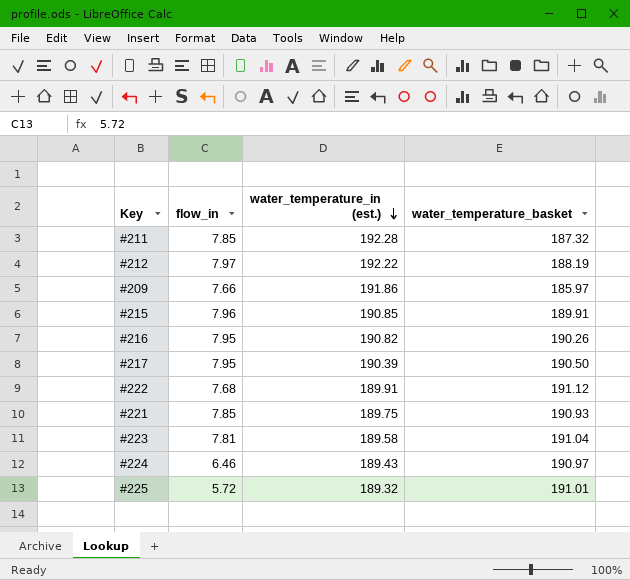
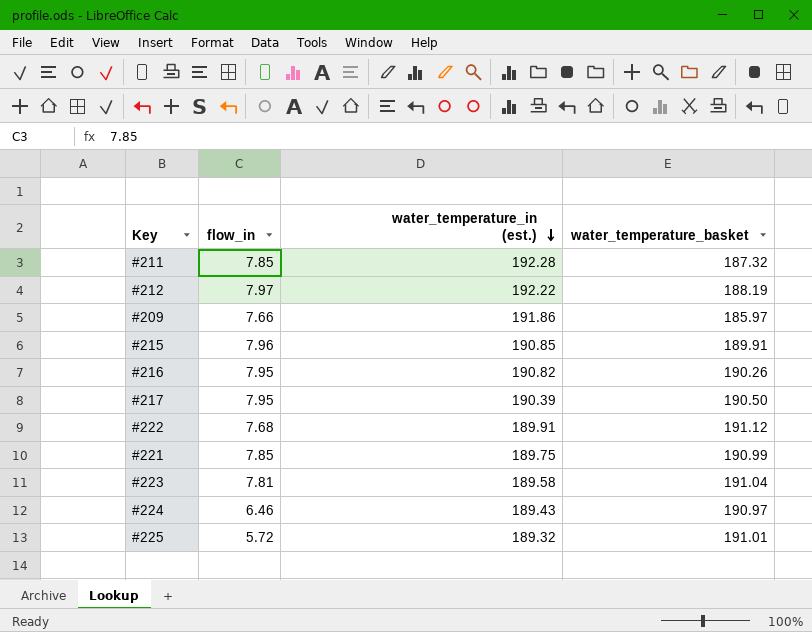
#221 | water_temperature_basket: 190.93 -> 190.99

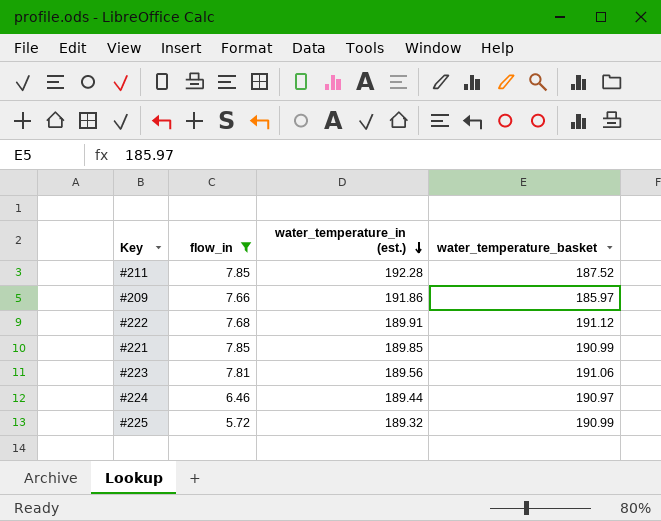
filter: none -> flow_in <= 7.85
#211 | water_temperature_basket: 187.32 -> 187.52
#221 | water_temperature_in (est.): 189.75 -> 189.85
#223 | water_temperature_in (est.): 189.58 -> 189.56
#223 | water_temperature_basket: 191.04 -> 191.06
#224 | water_temperature_in (est.): 189.43 -> 189.44
#225 | water_temperature_basket: 191.01 -> 190.99

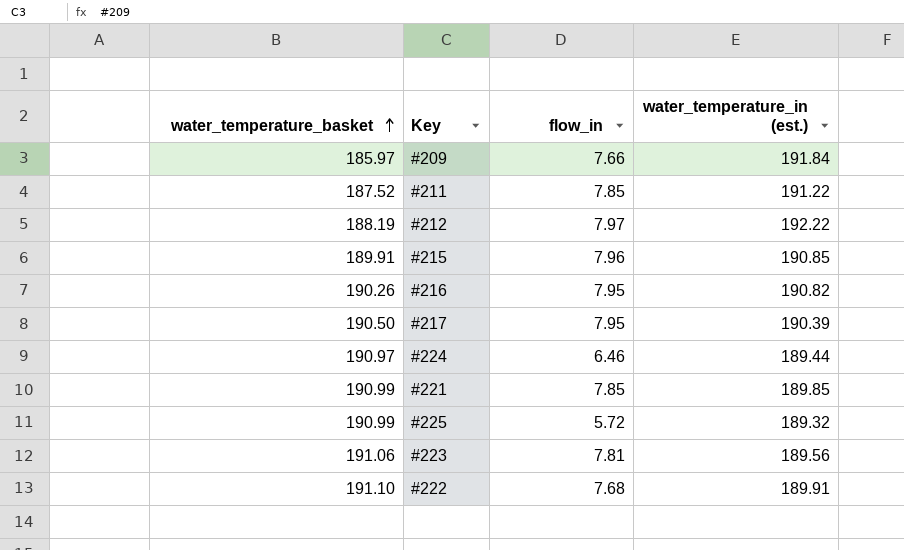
filter: flow_in <= 7.85 -> none
row order: water_temperature_in (est.) descending -> water_temperature_basket ascending
column water_temperature_basket | position: 4 -> 1
#209 | water_temperature_in (est.): 191.86 -> 191.84
#211 | water_temperature_in (est.): 192.28 -> 191.22
#222 | water_temperature_basket: 191.12 -> 191.10

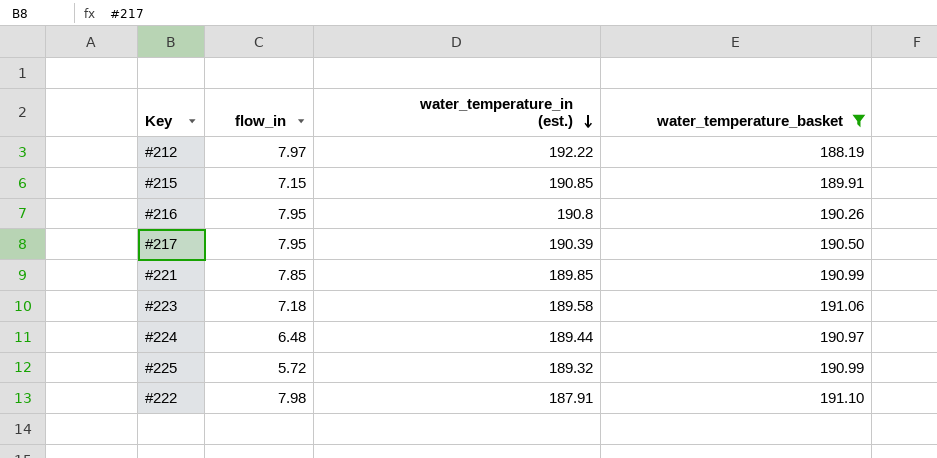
filter: none -> water_temperature_basket >= 188.19
row order: water_temperature_basket ascending -> water_temperature_in (est.) descending
column water_temperature_basket | position: 1 -> 4
#215 | flow_in: 7.96 -> 7.15
#216 | water_temperature_in (est.): 190.82 -> 190.8
#223 | flow_in: 7.81 -> 7.18
#223 | water_temperature_in (est.): 189.56 -> 189.58
#224 | flow_in: 6.46 -> 6.48
#222 | flow_in: 7.68 -> 7.98
#222 | water_temperature_in (est.): 189.91 -> 187.91

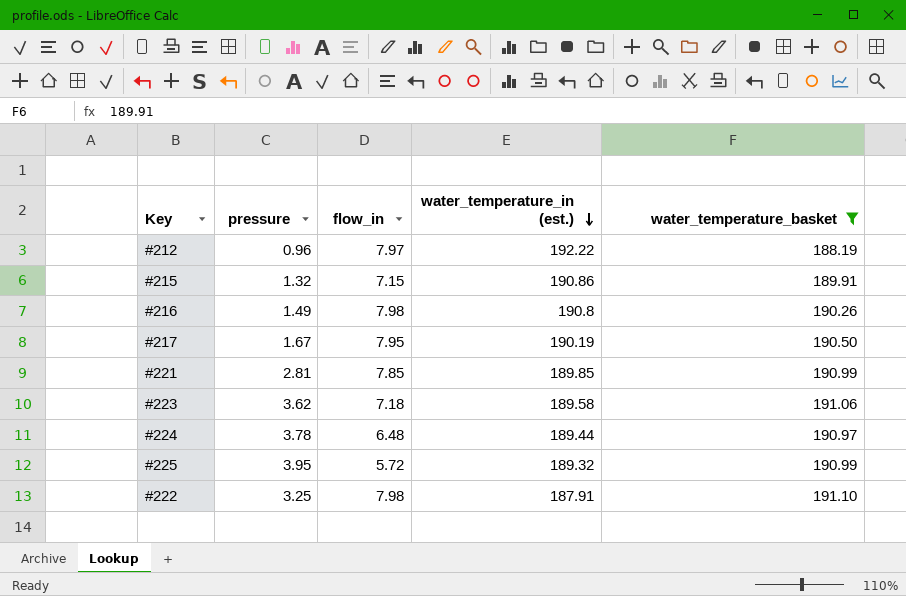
column pressure | position: none -> 2
#215 | water_temperature_in (est.): 190.85 -> 190.86
#216 | flow_in: 7.95 -> 7.98
#217 | water_temperature_in (est.): 190.39 -> 190.19

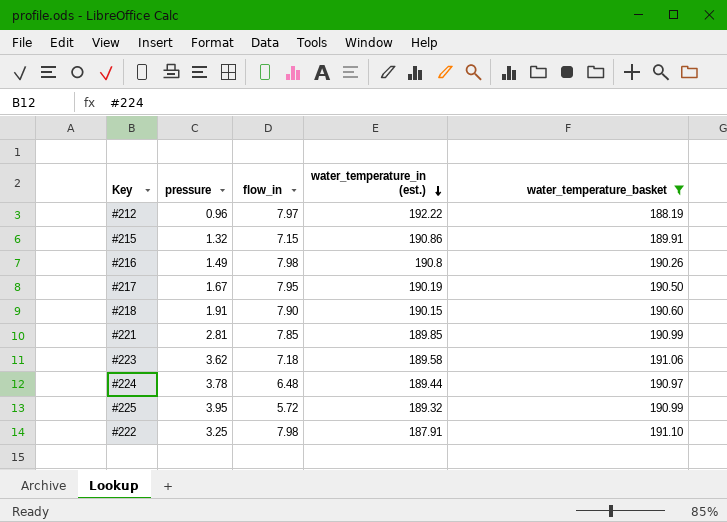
row #218: none -> 1.91 | 7.90 | 190.15 | 190.60

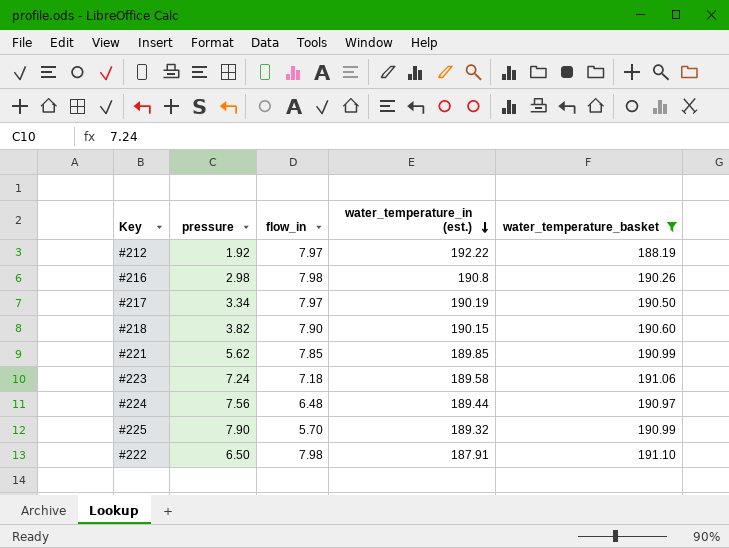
row #215: 1.32 | 7.15 | 190.86 | 189.91 -> none
#212 | pressure: 0.96 -> 1.92
#216 | pressure: 1.49 -> 2.98
#217 | pressure: 1.67 -> 3.34
#217 | flow_in: 7.95 -> 7.97
#218 | pressure: 1.91 -> 3.82
#221 | pressure: 2.81 -> 5.62
#223 | pressure: 3.62 -> 7.24
#224 | pressure: 3.78 -> 7.56
#225 | pressure: 3.95 -> 7.90
#225 | flow_in: 5.72 -> 5.70
#222 | pressure: 3.25 -> 6.50

